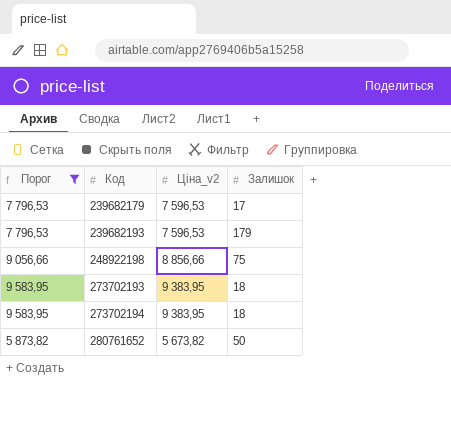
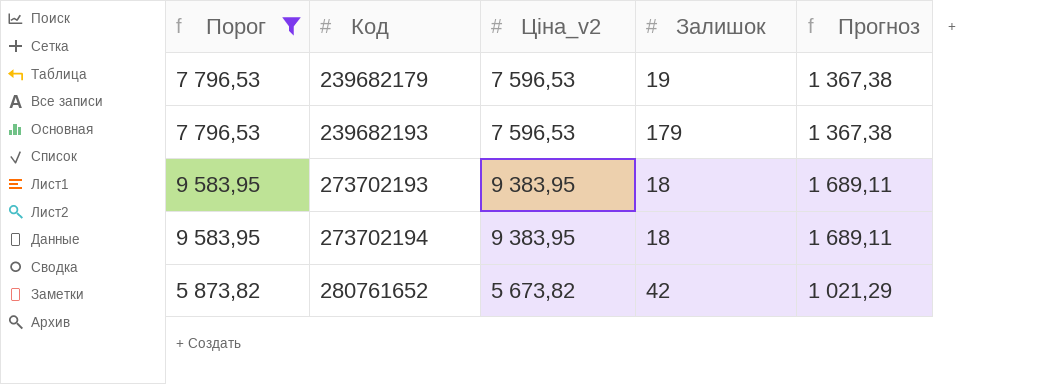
column Прогноз | formula: none -> [Ціна_v2] * 0,18
row 248922198: 9 056,66 | 8 856,66 | 75 -> none
239682179 | Залишок: 17 -> 19
280761652 | Залишок: 50 -> 42

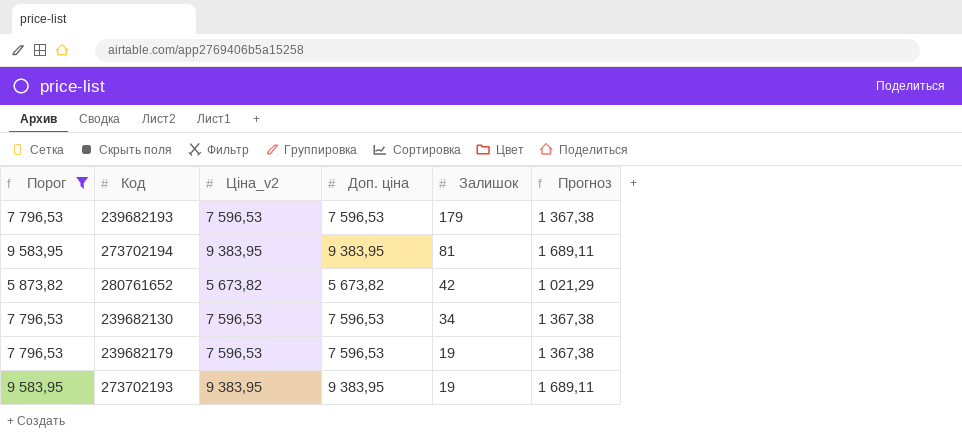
row order: Код ascending -> Залишок descending
column Доп. ціна | position: none -> 4
273702194 | Залишок: 18 -> 81
row 239682130: none -> 7 796,53 | 7 596,53 | 7 596,53 | 34 | 1 367,38
273702193 | Залишок: 18 -> 19

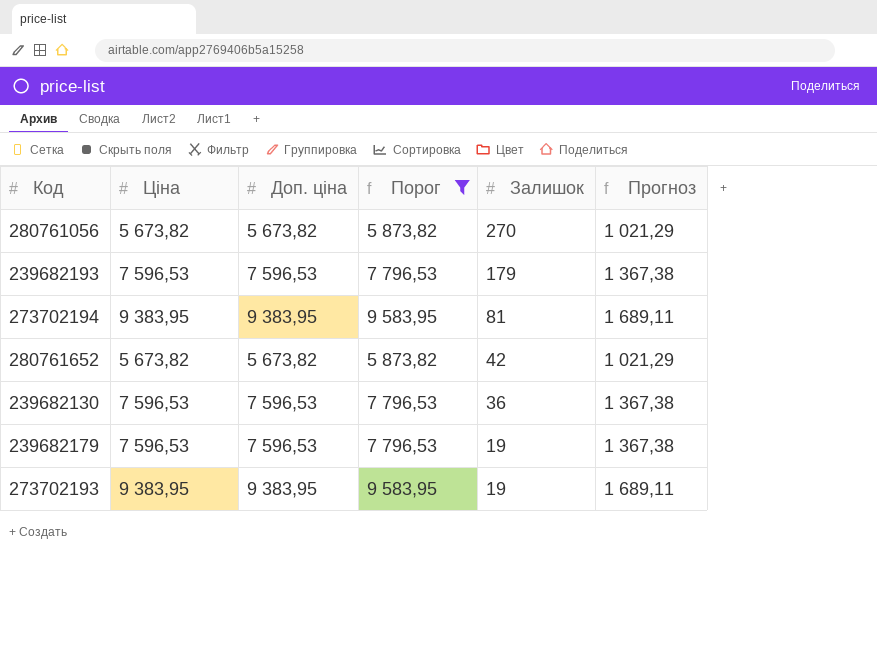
column name: Ціна_v2 -> Ціна
column Порог | position: 1 -> 4
row 280761056: none -> 5 673,82 | 5 673,82 | 5 873,82 | 270 | 1 021,29
239682130 | Залишок: 34 -> 36

